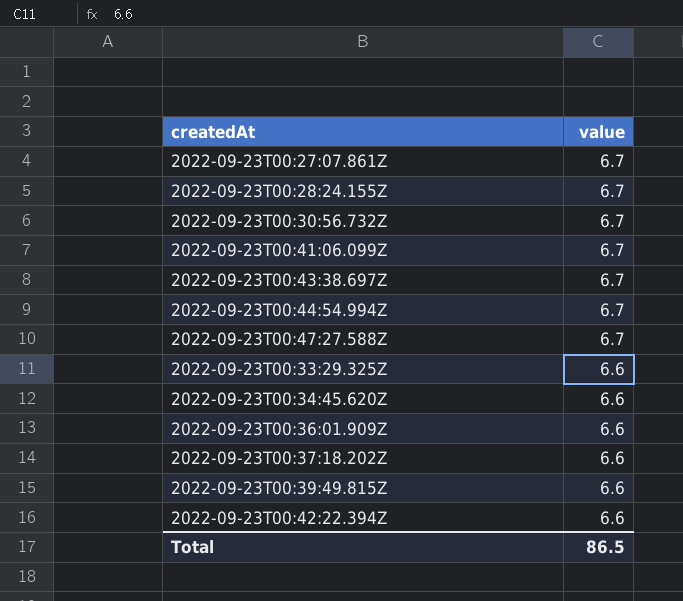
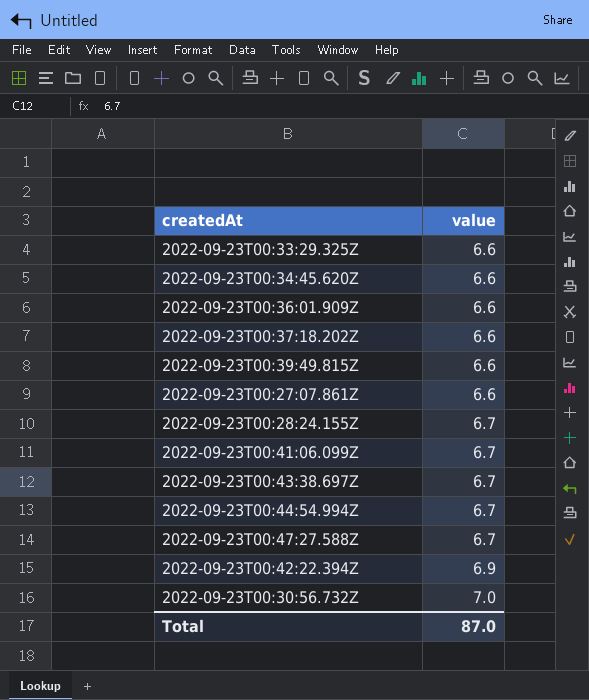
row order: value descending -> value ascending
2022-09-23T00:27:07.861Z | value: 6.7 -> 6.6
2022-09-23T00:42:22.394Z | value: 6.6 -> 6.9
2022-09-23T00:30:56.732Z | value: 6.7 -> 7.0
Total | value: 86.5 -> 87.0

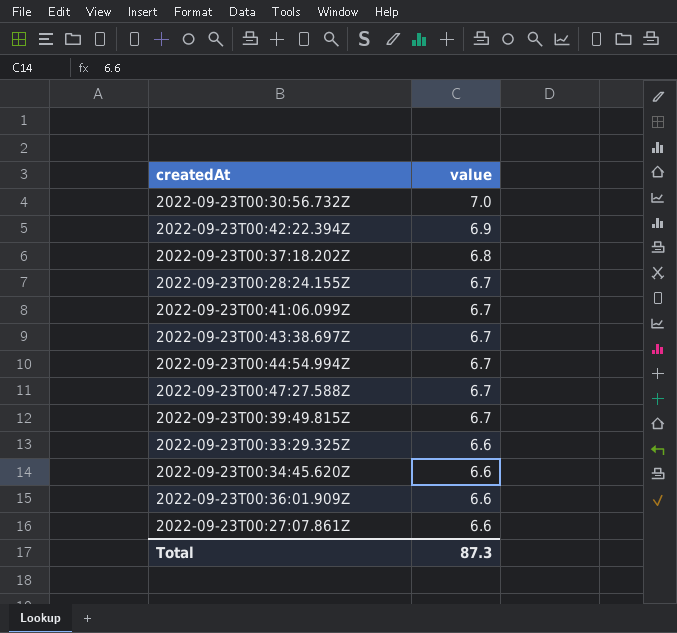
row order: value ascending -> value descending
2022-09-23T00:37:18.202Z | value: 6.6 -> 6.8
2022-09-23T00:39:49.815Z | value: 6.6 -> 6.7
Total | value: 87.0 -> 87.3

